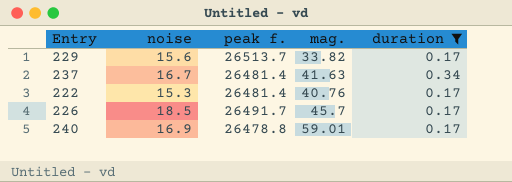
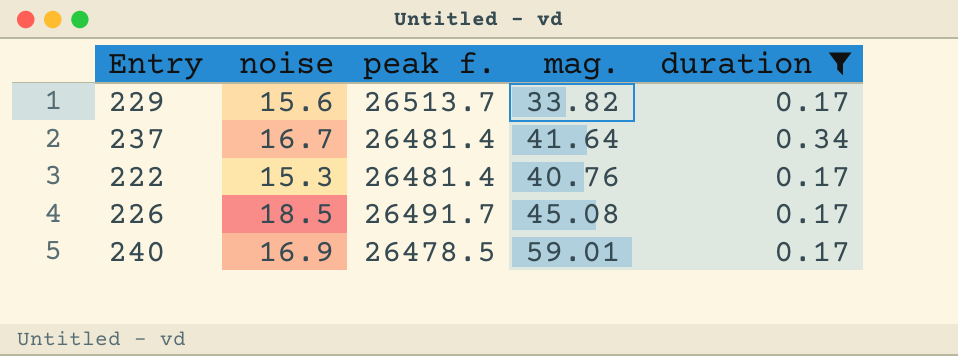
237 | mag.: 41.63 -> 41.64
226 | mag.: 45.7 -> 45.08
240 | peak f.: 26478.8 -> 26478.5

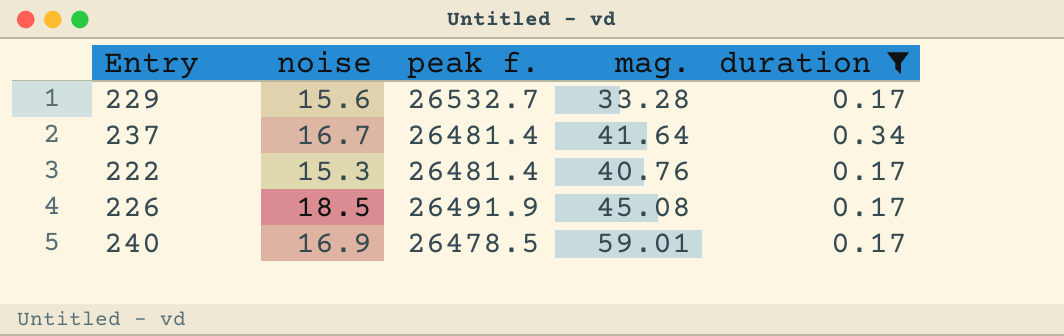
229 | peak f.: 26513.7 -> 26532.7
229 | mag.: 33.82 -> 33.28
226 | peak f.: 26491.7 -> 26491.9

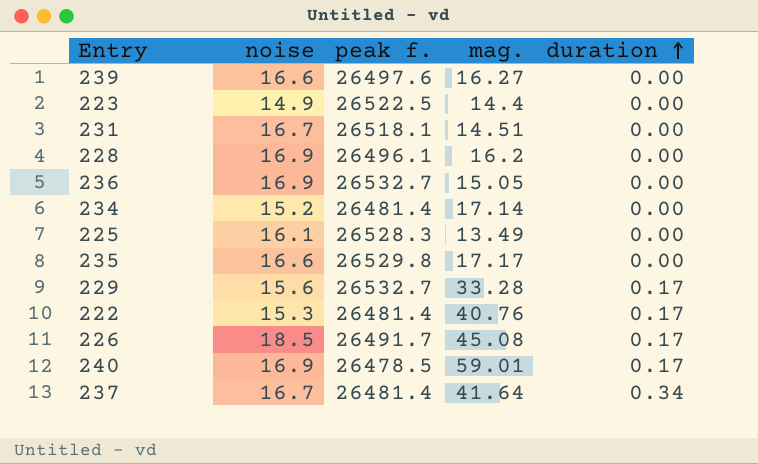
filter: duration != 0.00 -> none
row order: none -> duration ascending
226 | peak f.: 26491.9 -> 26491.7

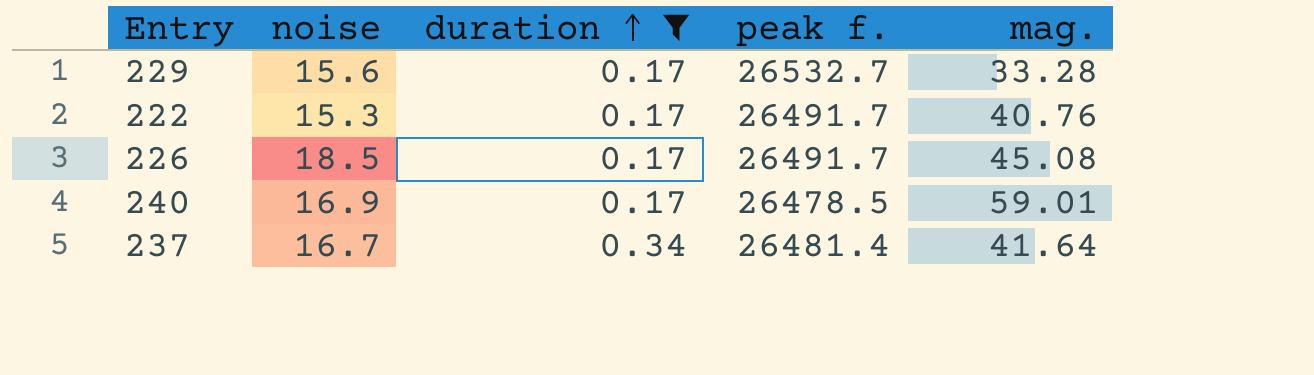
filter: none -> duration != 0.00
column duration | position: 5 -> 3
222 | peak f.: 26481.4 -> 26491.7

